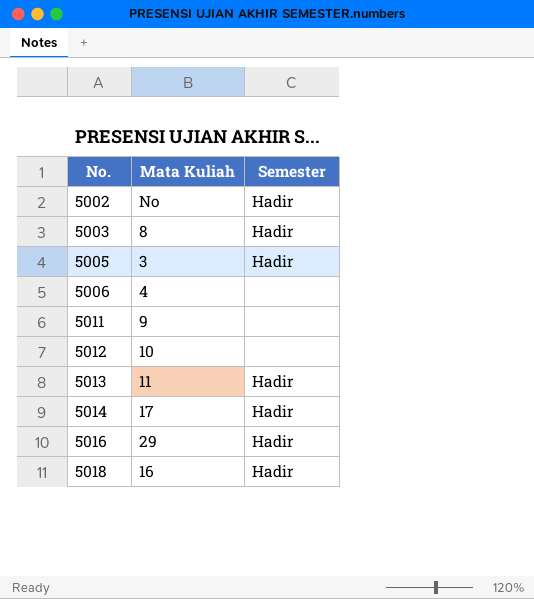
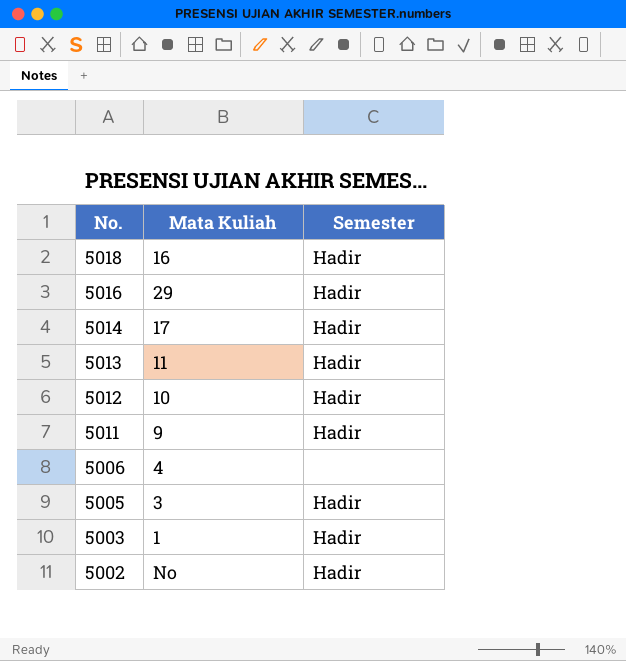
row order: No. ascending -> No. descending
5012 | Semester: none -> Hadir
5011 | Semester: none -> Hadir
5003 | Mata Kuliah: 8 -> 1

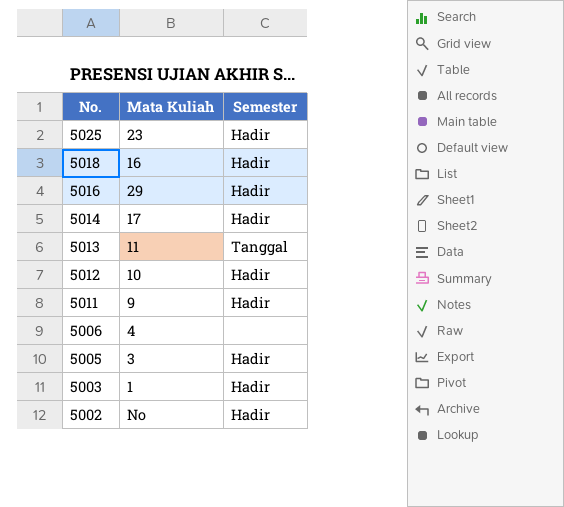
row 5025: none -> 23 | Hadir
5013 | Semester: Hadir -> Tanggal

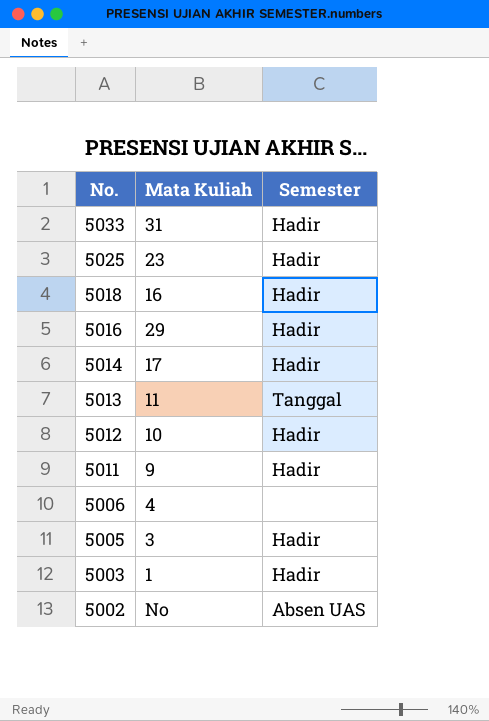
row 5033: none -> 31 | Hadir
5002 | Semester: Hadir -> Absen UAS

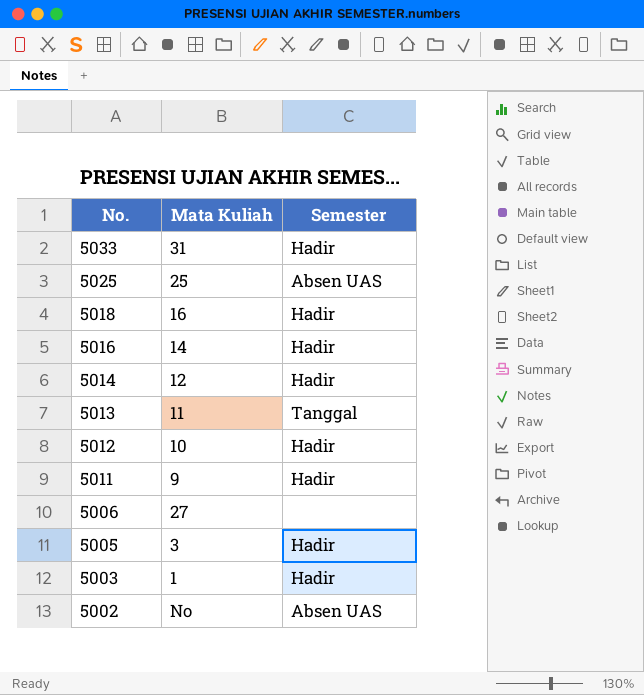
5025 | Mata Kuliah: 23 -> 25
5025 | Semester: Hadir -> Absen UAS
5016 | Mata Kuliah: 29 -> 14
5014 | Mata Kuliah: 17 -> 12
5006 | Mata Kuliah: 4 -> 27

